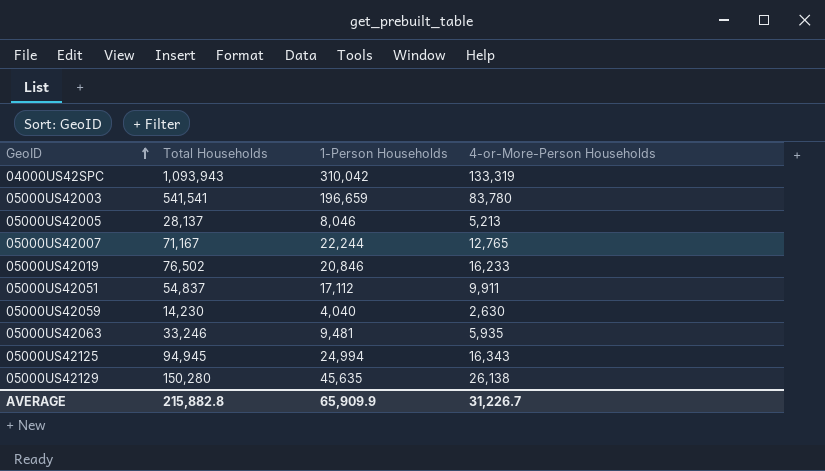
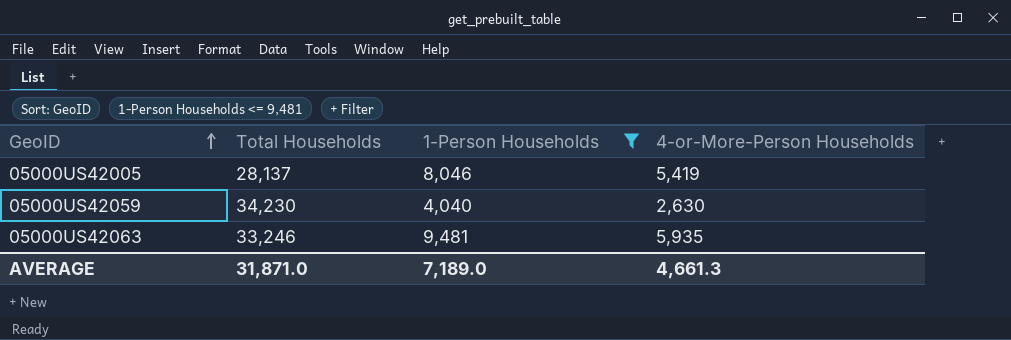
filter: none -> 1-Person Households <= 9,481
05000US42005 | 4-or-More-Person Households: 5,213 -> 5,419
05000US42059 | Total Households: 14,230 -> 34,230
AVERAGE | Total Households: 215,882.8 -> 31,871.0
AVERAGE | 1-Person Households: 65,909.9 -> 7,189.0
AVERAGE | 4-or-More-Person Households: 31,226.7 -> 4,661.3

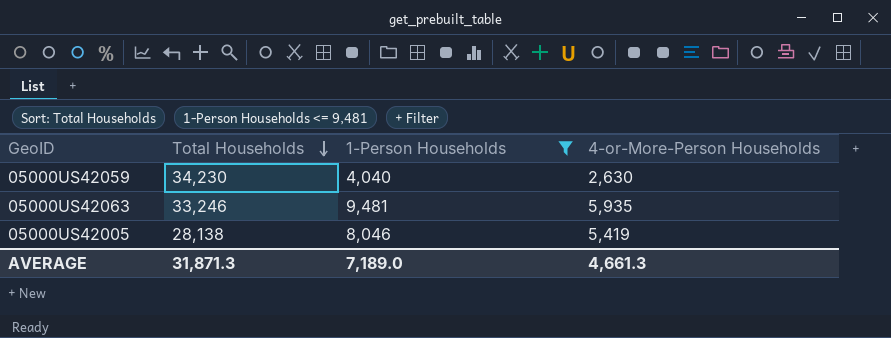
row order: GeoID ascending -> Total Households descending
05000US42005 | Total Households: 28,137 -> 28,138
AVERAGE | Total Households: 31,871.0 -> 31,871.3

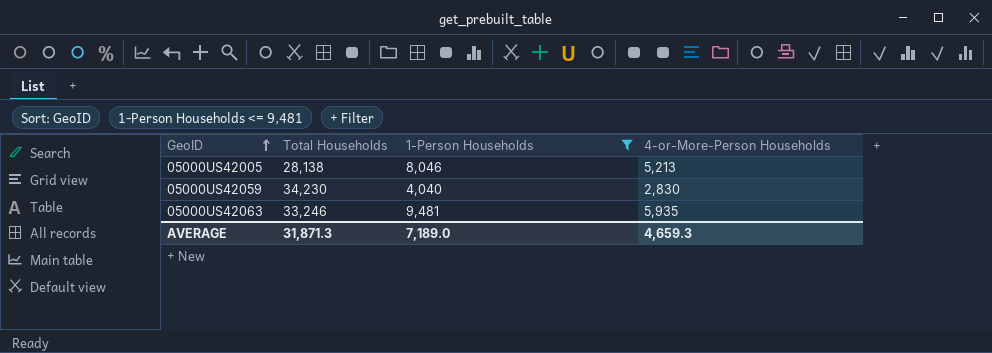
row order: Total Households descending -> GeoID ascending
05000US42005 | 4-or-More-Person Households: 5,419 -> 5,213
05000US42059 | 4-or-More-Person Households: 2,630 -> 2,830
AVERAGE | 4-or-More-Person Households: 4,661.3 -> 4,659.3

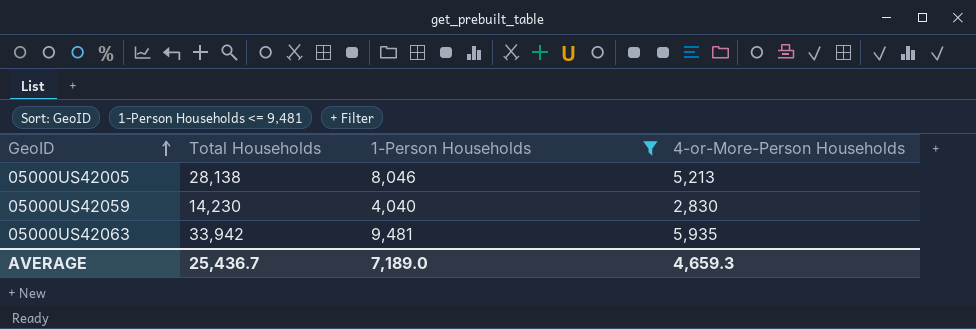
05000US42059 | Total Households: 34,230 -> 14,230
05000US42063 | Total Households: 33,246 -> 33,942
AVERAGE | Total Households: 31,871.3 -> 25,436.7

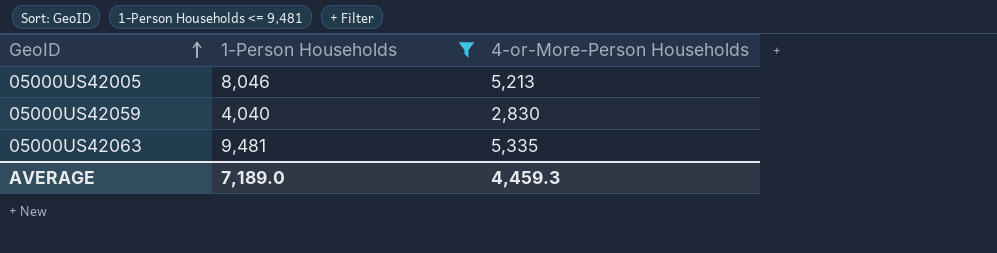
column Total Households | position: 2 -> none
05000US42063 | 4-or-More-Person Households: 5,935 -> 5,335
AVERAGE | 4-or-More-Person Households: 4,659.3 -> 4,459.3

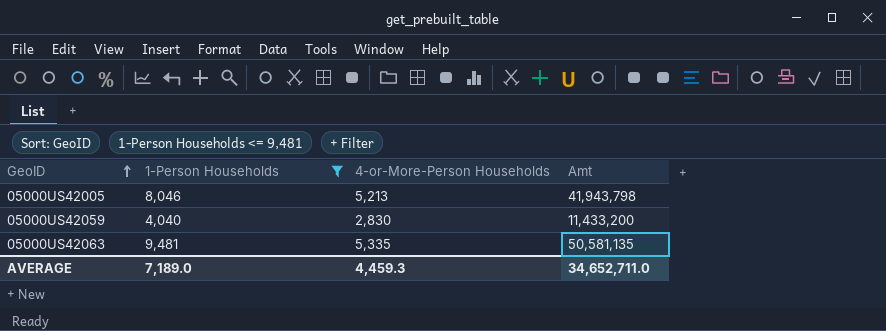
column Amt | formula: none -> [1-Person Households] * [4-or-More-Person Households]

